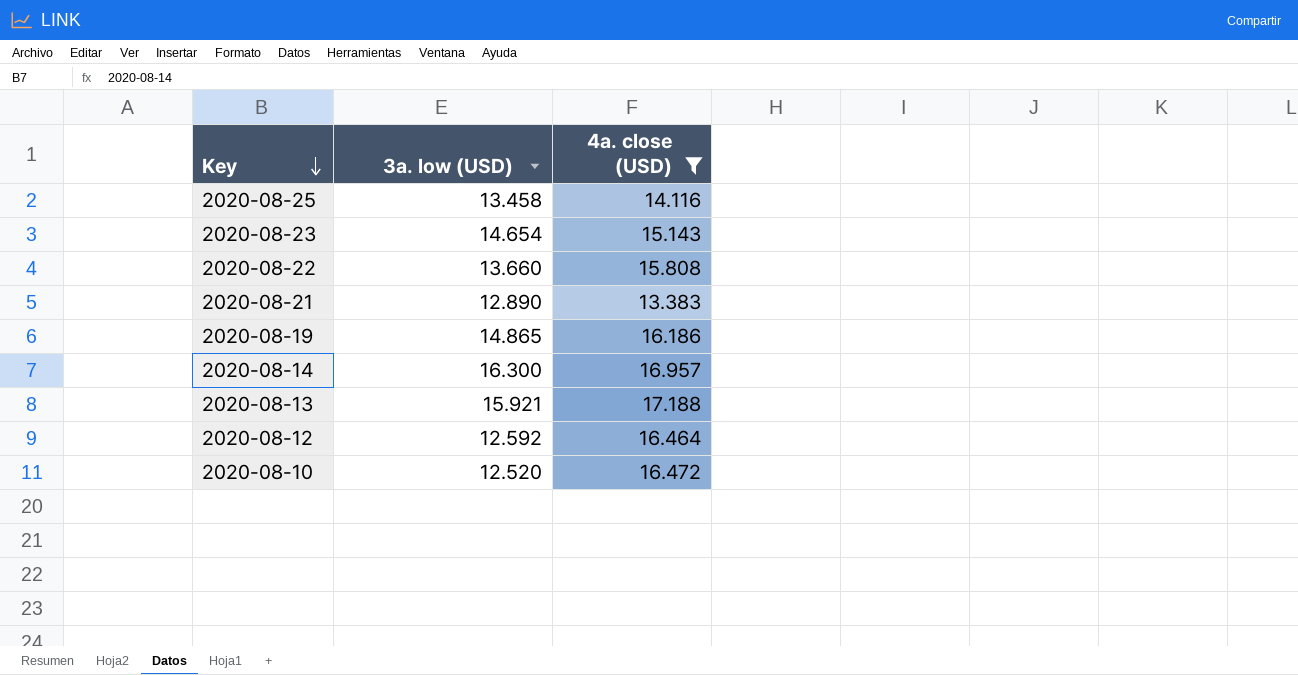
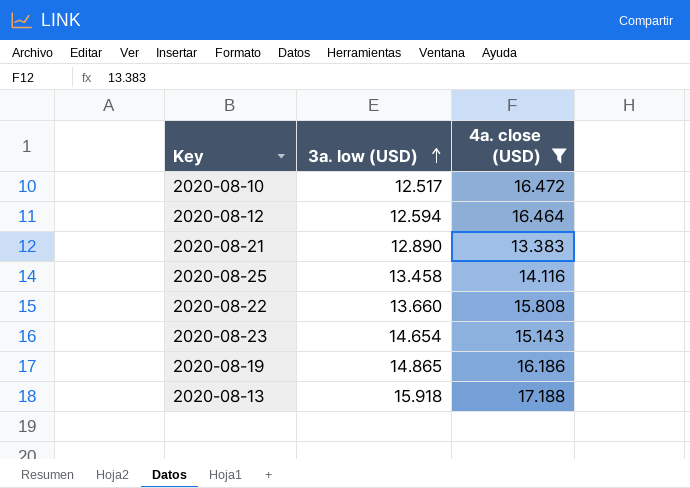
row order: Key descending -> 3a. low (USD) ascending
row 2020-08-14: 16.300 | 16.957 -> none
2020-08-10 | 3a. low (USD): 12.520 -> 12.517
2020-08-12 | 3a. low (USD): 12.592 -> 12.594
2020-08-13 | 3a. low (USD): 15.921 -> 15.918

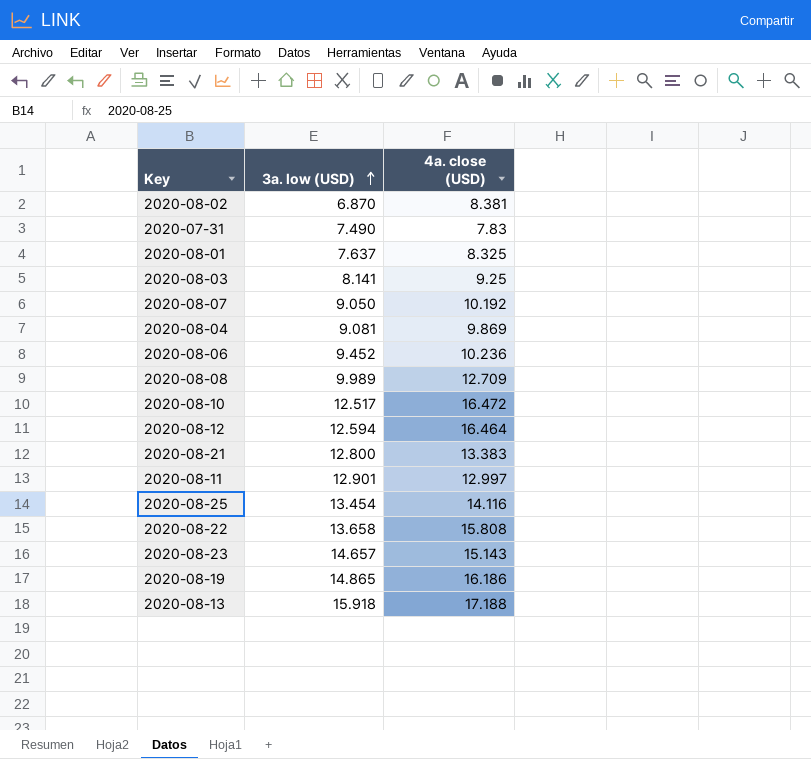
filter: 4a. close (USD) >= 13.383 -> none
2020-08-21 | 3a. low (USD): 12.890 -> 12.800
2020-08-25 | 3a. low (USD): 13.458 -> 13.454
2020-08-22 | 3a. low (USD): 13.660 -> 13.658
2020-08-23 | 3a. low (USD): 14.654 -> 14.657

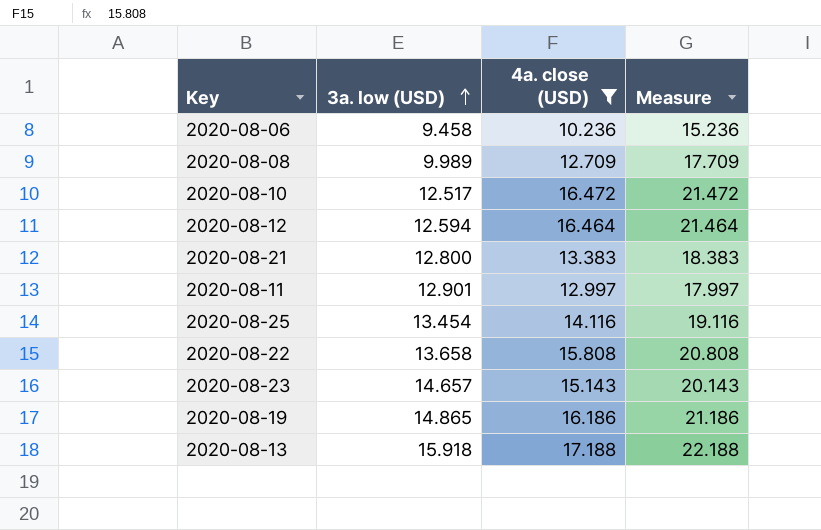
filter: none -> 4a. close (USD) >= 10.236
column Measure | formula: none -> [4a. close (USD)] + 5
2020-08-06 | 3a. low (USD): 9.452 -> 9.458

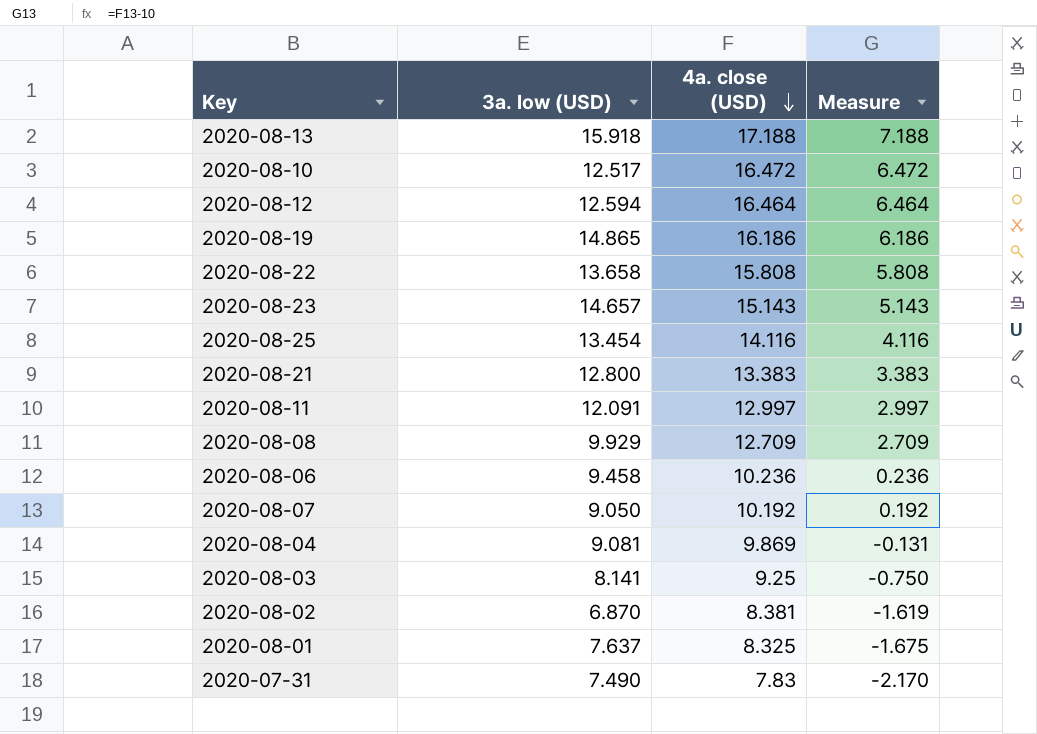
filter: 4a. close (USD) >= 10.236 -> none
row order: 3a. low (USD) ascending -> 4a. close (USD) descending
column Measure | formula: [4a. close (USD)] + 5 -> [4a. close (USD)] - 10
2020-08-11 | 3a. low (USD): 12.901 -> 12.091
2020-08-08 | 3a. low (USD): 9.989 -> 9.929

